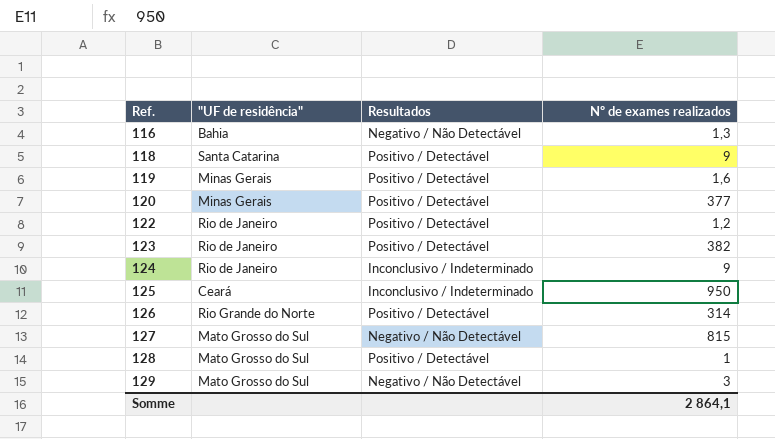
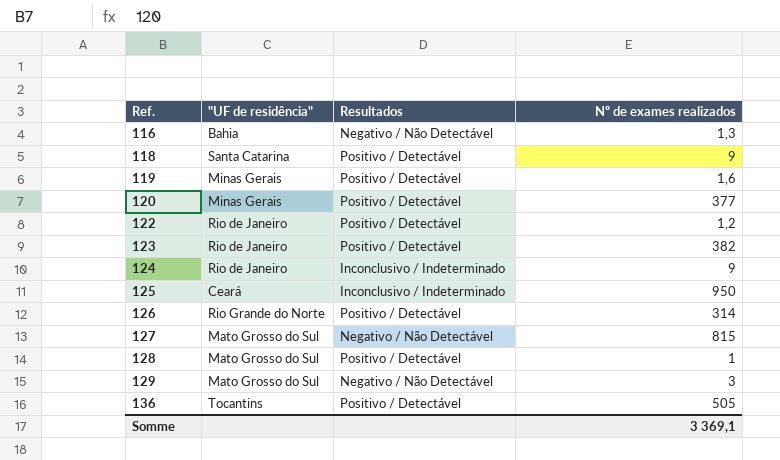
row 136: none -> Tocantins | Positivo / Detectável | 505
Somme | Nº de exames realizados: 2 864,1 -> 3 369,1

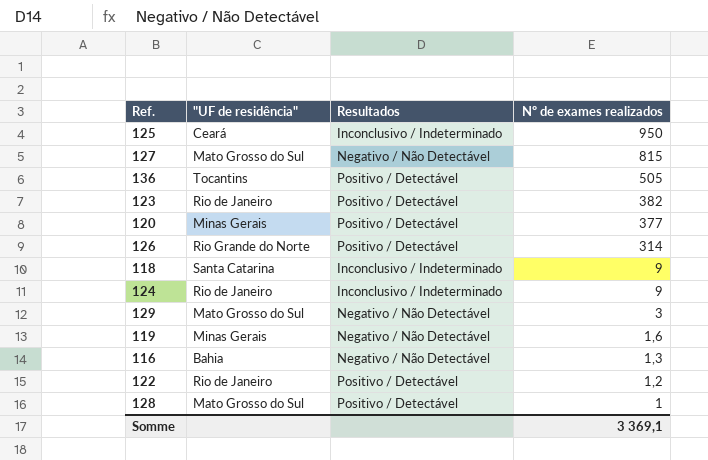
row order: Ref. ascending -> Nº de exames realizados descending
118 | Resultados: Positivo / Detectável -> Inconclusivo / Indeterminado
119 | Resultados: Positivo / Detectável -> Negativo / Não Detectável

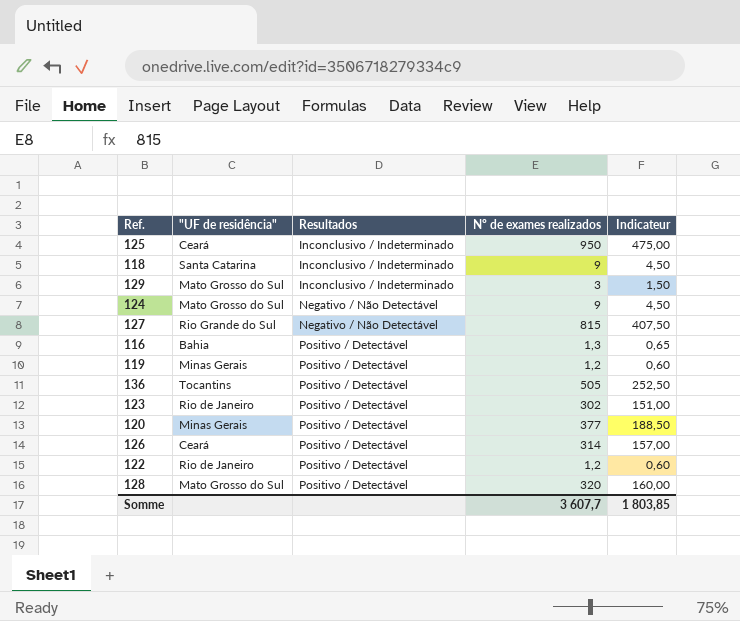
row order: Nº de exames realizados descending -> Resultados ascending
column Indicateur | formula: none -> [Nº de exames realizados] * 0,5
129 | Resultados: Negativo / Não Detectável -> Inconclusivo / Indeterminado
124 | "UF de residência": Rio de Janeiro -> Mato Grosso do Sul
124 | Resultados: Inconclusivo / Indeterminado -> Negativo / Não Detectável
127 | "UF de residência": Mato Grosso do Sul -> Rio Grande do Sul
116 | Resultados: Negativo / Não Detectável -> Positivo / Detectável
119 | Resultados: Negativo / Não Detectável -> Positivo / Detectável
119 | Nº de exames realizados: 1,6 -> 1,2
123 | Nº de exames realizados: 382 -> 302
126 | "UF de residência": Rio Grande do Norte -> Ceará
128 | Nº de exames realizados: 1 -> 320
Somme | Nº de exames realizados: 3 369,1 -> 3 607,7

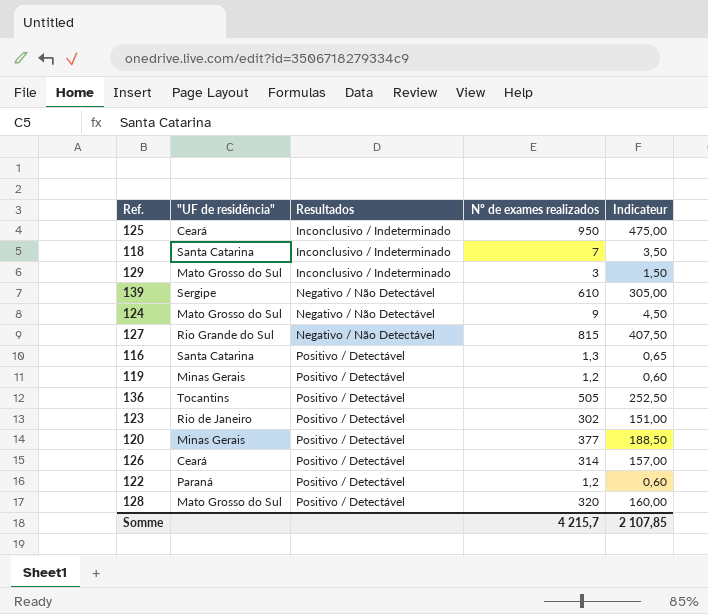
118 | Nº de exames realizados: 9 -> 7
118 | Indicateur: 4,50 -> 3,50
row 139: none -> Sergipe | Negativo / Não Detectável | 610 | 305,00
116 | "UF de residência": Bahia -> Santa Catarina
122 | "UF de residência": Rio de Janeiro -> Paraná
Somme | Nº de exames realizados: 3 607,7 -> 4 215,7
Somme | Indicateur: 1 803,85 -> 2 107,85

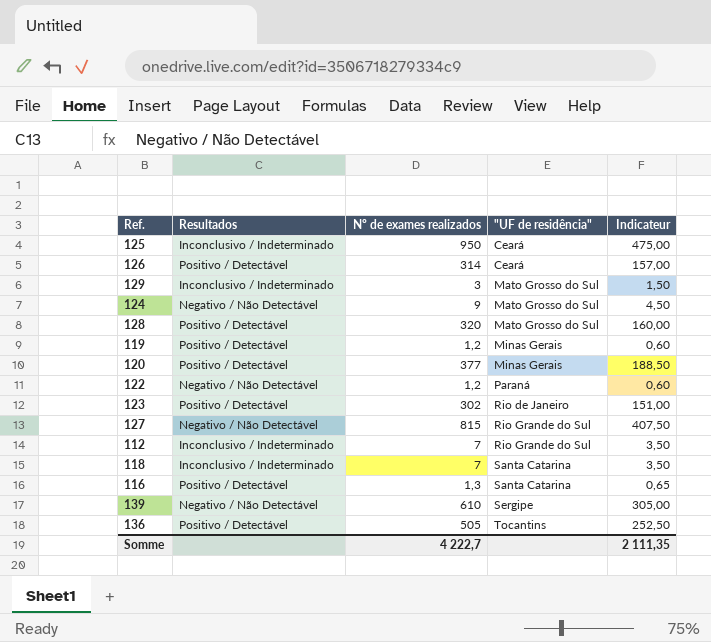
row order: Resultados ascending -> "UF de residência" ascending
column "UF de residência" | position: 2 -> 4
122 | Resultados: Positivo / Detectável -> Negativo / Não Detectável
row 112: none -> Inconclusivo / Indeterminado | 7 | Rio Grande do Sul | 3,50
Somme | Nº de exames realizados: 4 215,7 -> 4 222,7
Somme | Indicateur: 2 107,85 -> 2 111,35

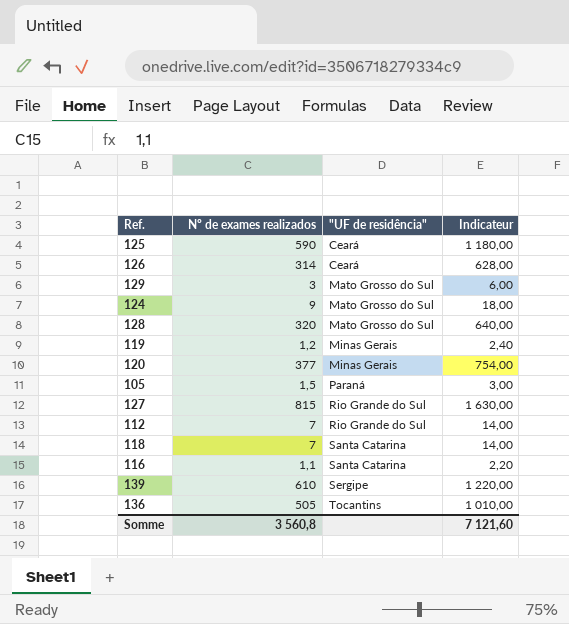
column Resultados | position: 2 -> none
column Indicateur | formula: [Nº de exames realizados] * 0,5 -> [Nº de exames realizados] * 2
row 122: Negativo / Não Detectável | 1,2 | Paraná | 0,60 -> none
row 123: Positivo / Detectável | 302 | Rio de Janeiro | 151,00 -> none
125 | Nº de exames realizados: 950 -> 590
row 105: none -> 1,5 | Paraná | 3,00
116 | Nº de exames realizados: 1,3 -> 1,1
Somme | Nº de exames realizados: 4 222,7 -> 3 560,8
Somme | Indicateur: 2 111,35 -> 7 121,60

